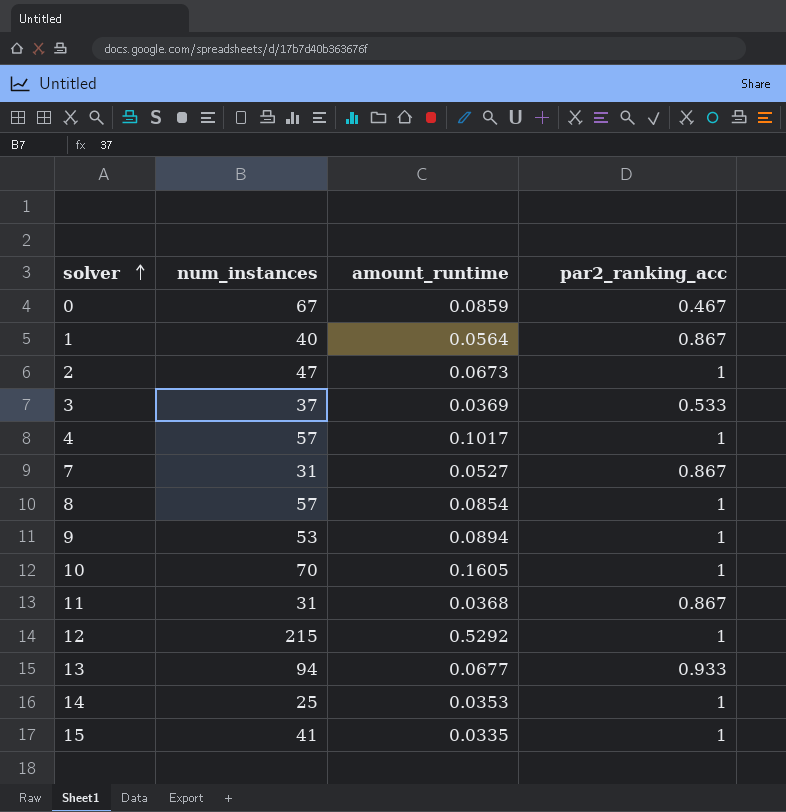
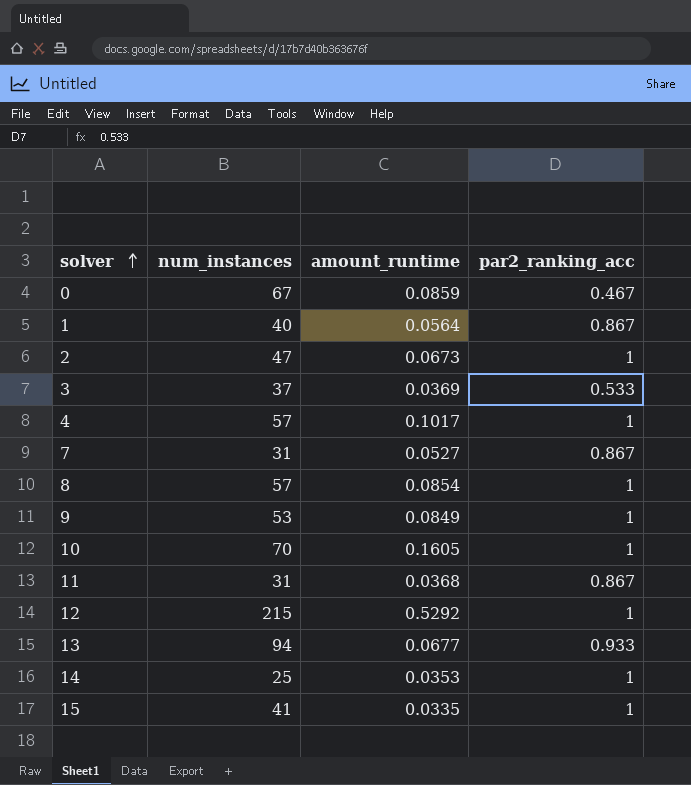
9 | amount_runtime: 0.0894 -> 0.0849

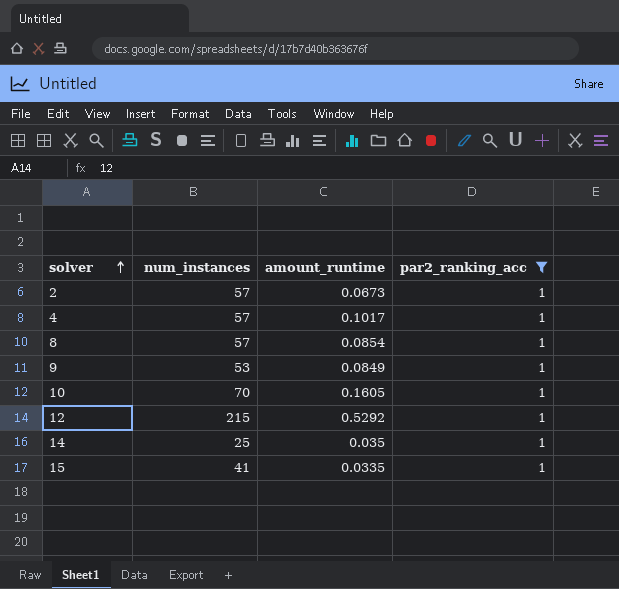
filter: none -> par2_ranking_acc = 1
2 | num_instances: 47 -> 57
14 | amount_runtime: 0.0353 -> 0.035

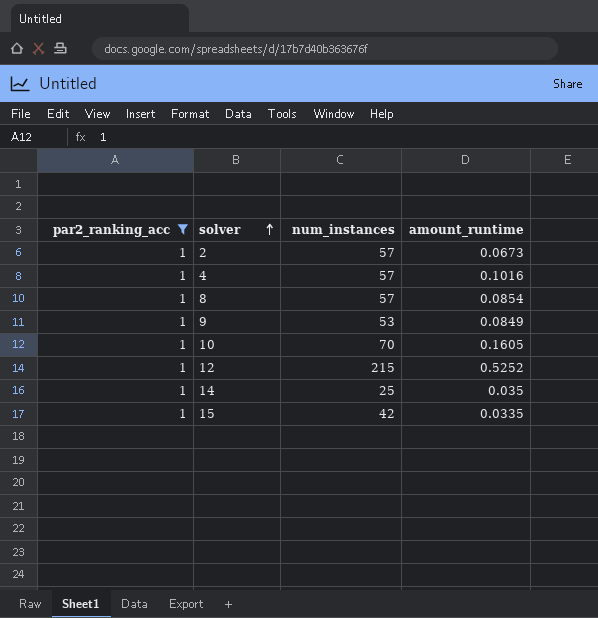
column par2_ranking_acc | position: 4 -> 1
4 | amount_runtime: 0.1017 -> 0.1016
12 | amount_runtime: 0.5292 -> 0.5252
15 | num_instances: 41 -> 42

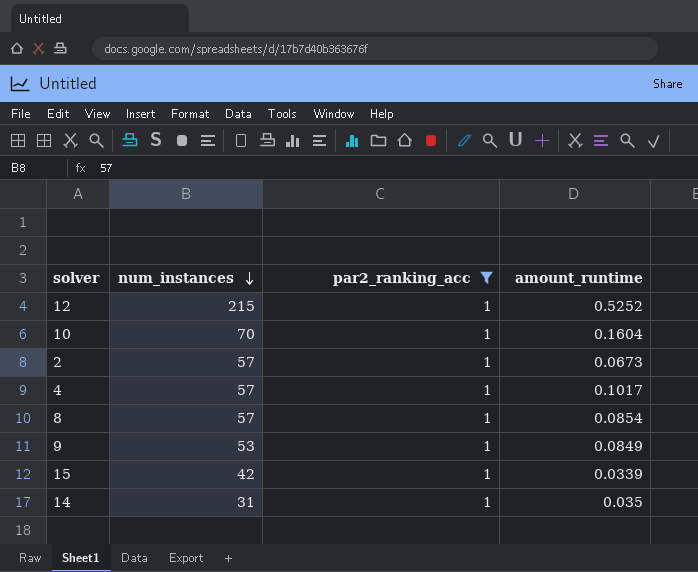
row order: solver ascending -> num_instances descending
column par2_ranking_acc | position: 1 -> 3
10 | amount_runtime: 0.1605 -> 0.1604
4 | amount_runtime: 0.1016 -> 0.1017
15 | amount_runtime: 0.0335 -> 0.0339
14 | num_instances: 25 -> 31

